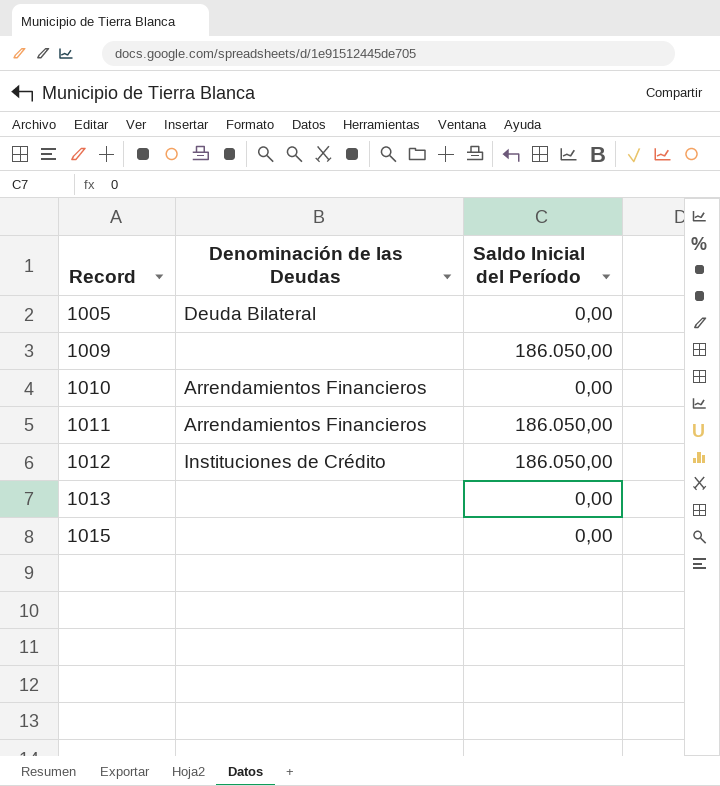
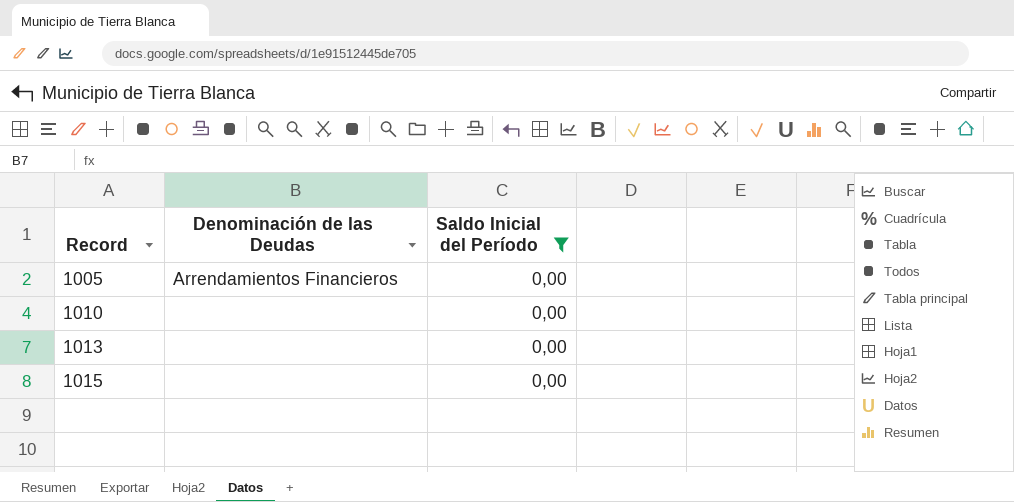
filter: none -> Saldo Inicial del Período = 0,00
1005 | Denominación de las Deudas: Deuda Bilateral -> Arrendamientos Financieros
1010 | Denominación de las Deudas: Arrendamientos Financieros -> none

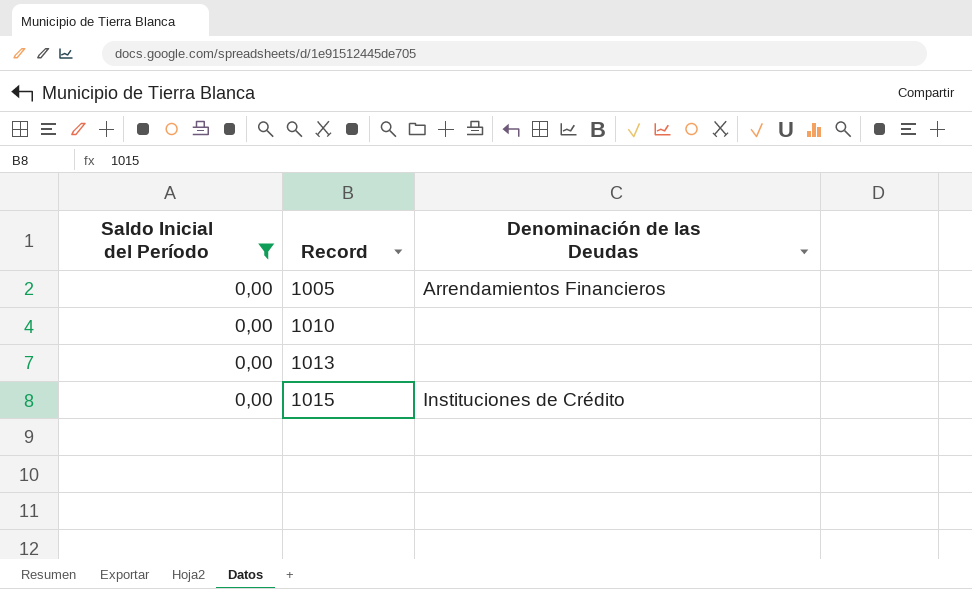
column Saldo Inicial del Período | position: 3 -> 1
1015 | Denominación de las Deudas: none -> Instituciones de Crédito

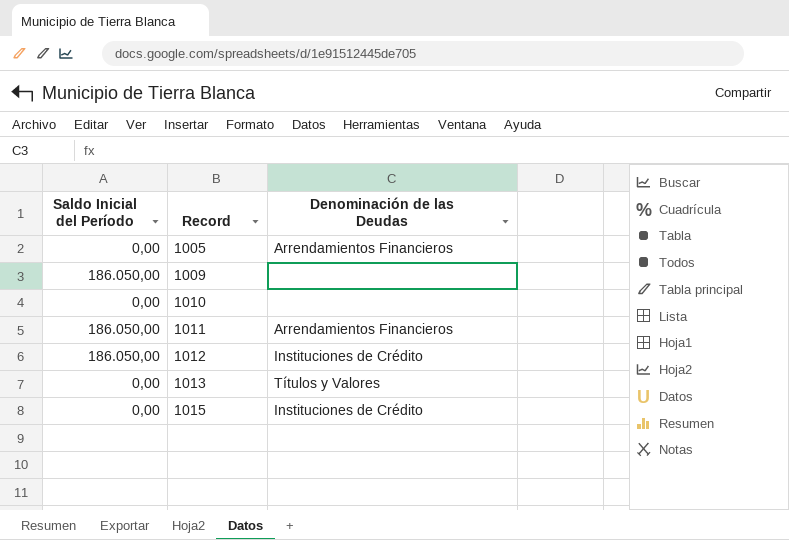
filter: Saldo Inicial del Período = 0,00 -> none
1013 | Denominación de las Deudas: none -> Títulos y Valores

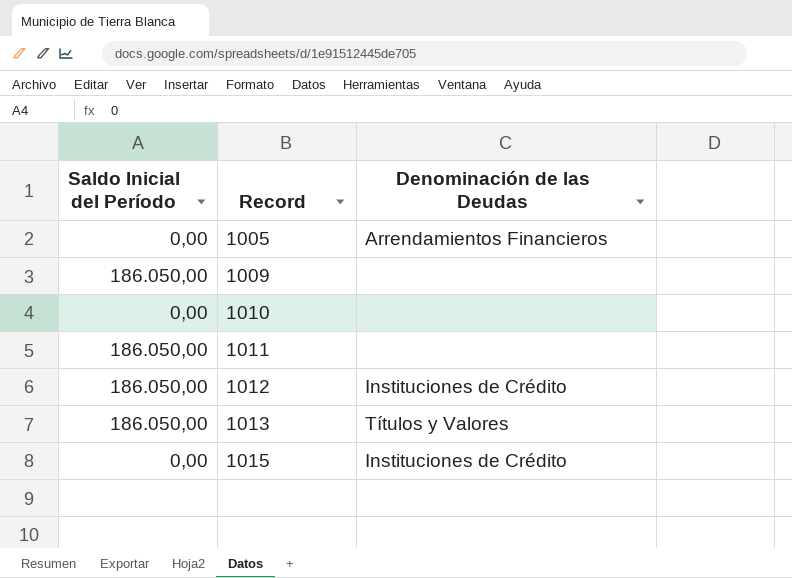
1011 | Denominación de las Deudas: Arrendamientos Financieros -> none
1013 | Saldo Inicial del Período: 0,00 -> 186.050,00

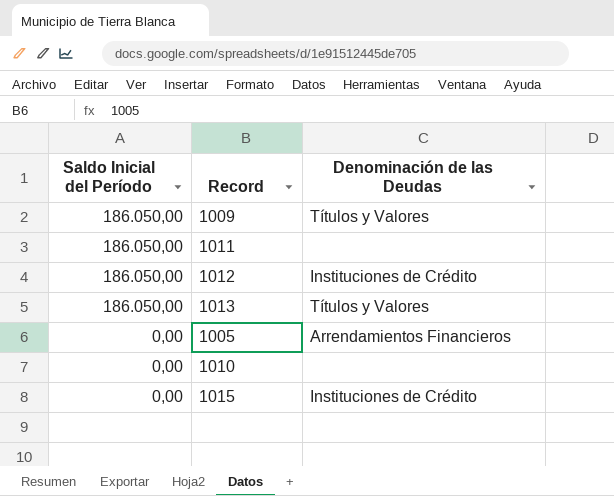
row order: Record ascending -> Saldo Inicial del Período descending
1009 | Denominación de las Deudas: none -> Títulos y Valores

